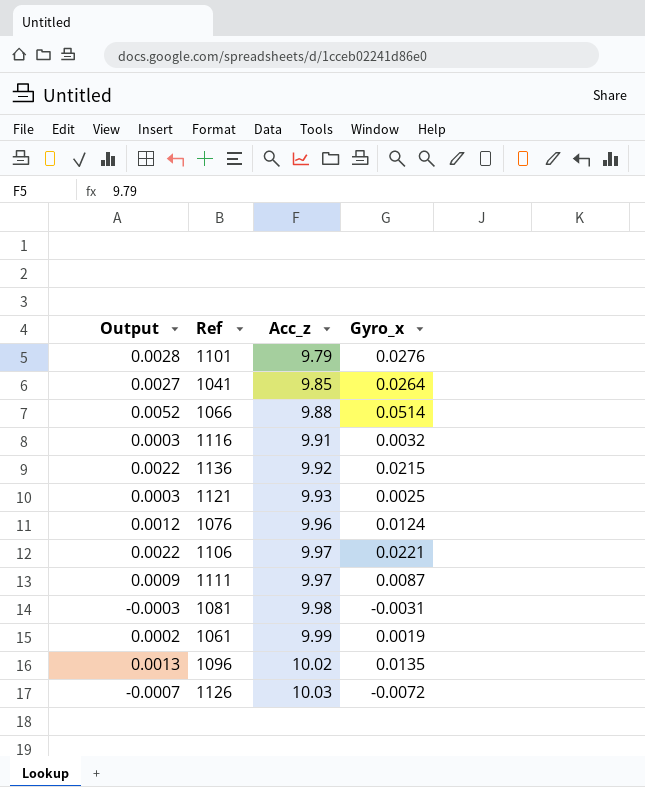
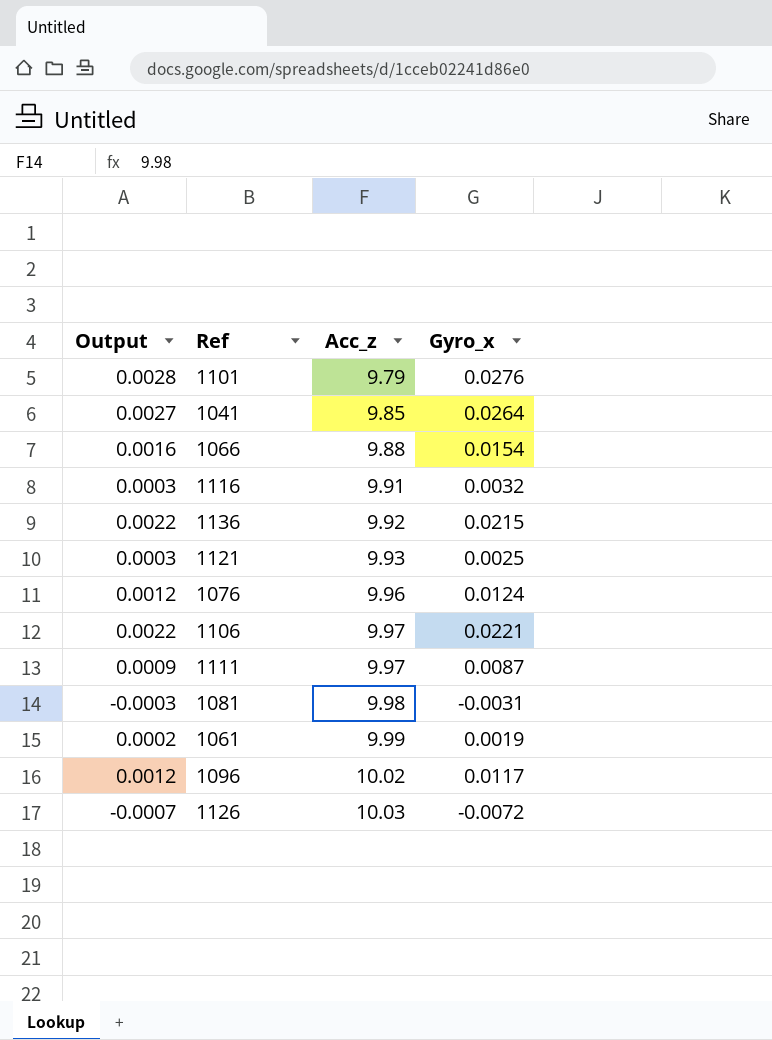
1066 | Output: 0.0052 -> 0.0016
1066 | Gyro_x: 0.0514 -> 0.0154
1096 | Output: 0.0013 -> 0.0012
1096 | Gyro_x: 0.0135 -> 0.0117

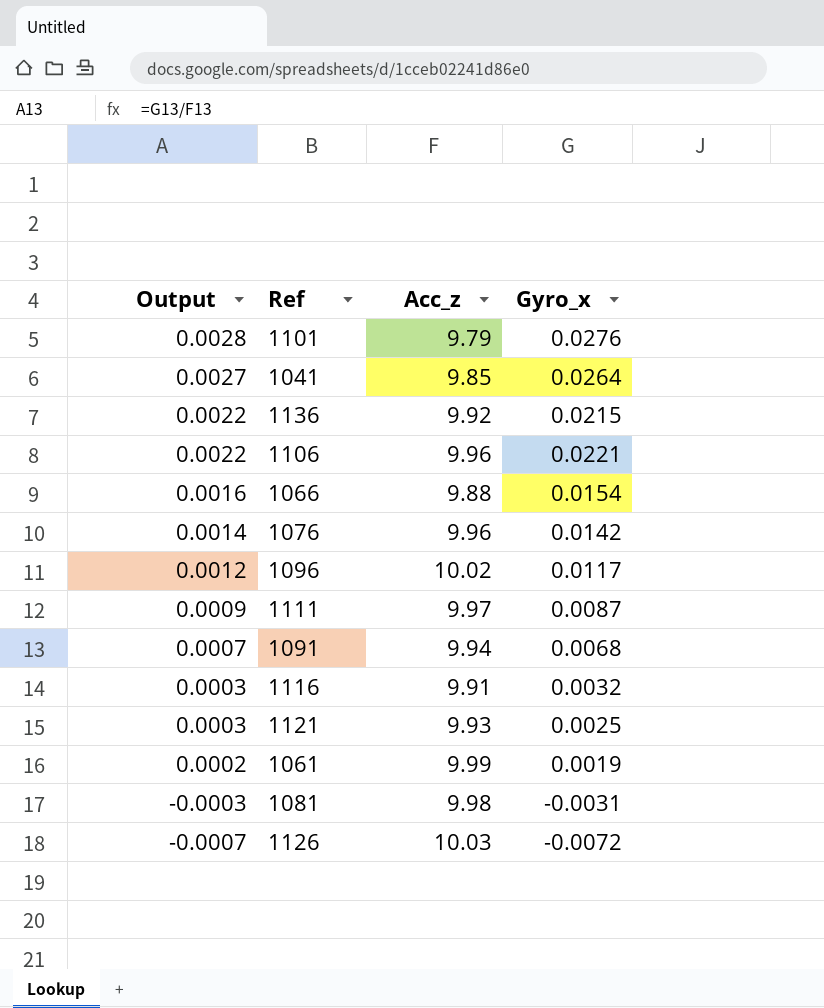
row order: Acc_z ascending -> Output descending
1106 | Acc_z: 9.97 -> 9.96
1076 | Output: 0.0012 -> 0.0014
1076 | Gyro_x: 0.0124 -> 0.0142
row 1091: none -> 0.0007 | 9.94 | 0.0068

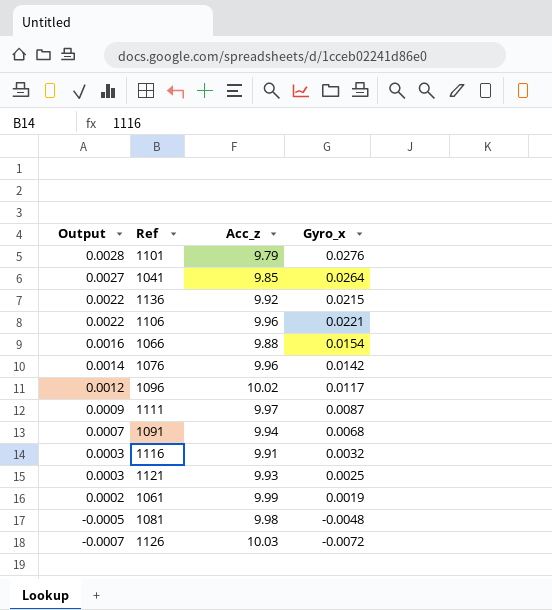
1081 | Output: -0.0003 -> -0.0005
1081 | Gyro_x: -0.0031 -> -0.0048

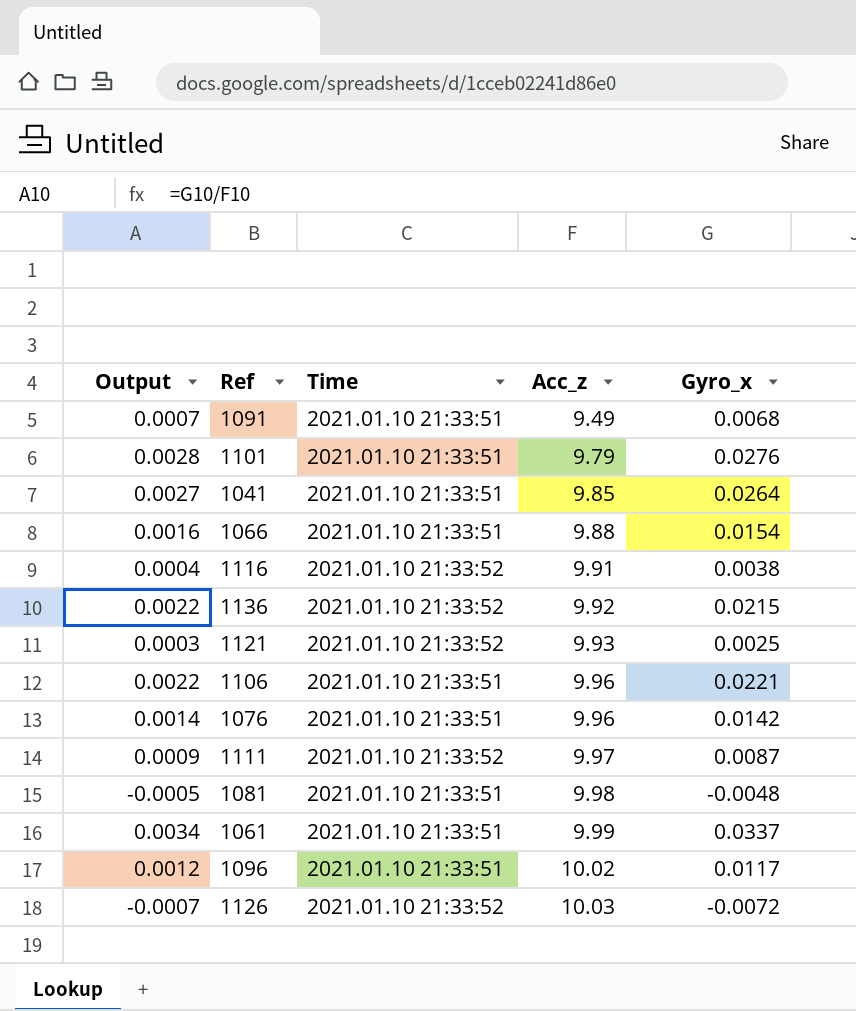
row order: Output descending -> Acc_z ascending
column Time | position: none -> 3
1091 | Acc_z: 9.94 -> 9.49
1116 | Output: 0.0003 -> 0.0004
1116 | Gyro_x: 0.0032 -> 0.0038
1061 | Output: 0.0002 -> 0.0034
1061 | Gyro_x: 0.0019 -> 0.0337

